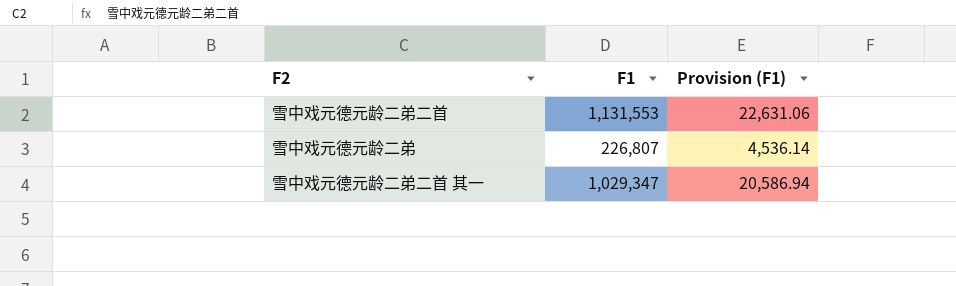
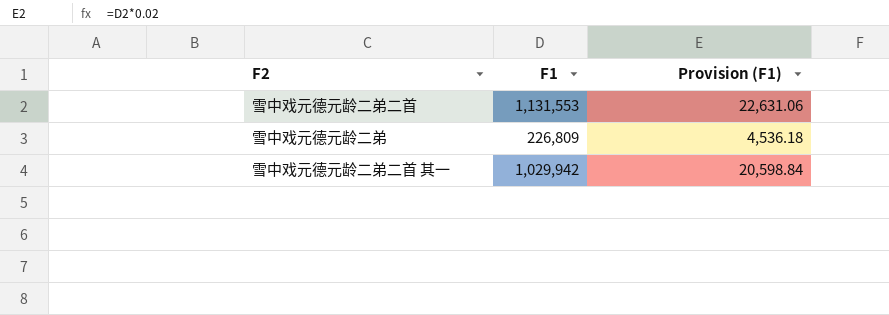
雪中戏元德元龄二弟 | F1: 226,807 -> 226,809
雪中戏元德元龄二弟 | Provision (F1): 4,536.14 -> 4,536.18
雪中戏元德元龄二弟二首 其一 | F1: 1,029,347 -> 1,029,942
雪中戏元德元龄二弟二首 其一 | Provision (F1): 20,586.94 -> 20,598.84

